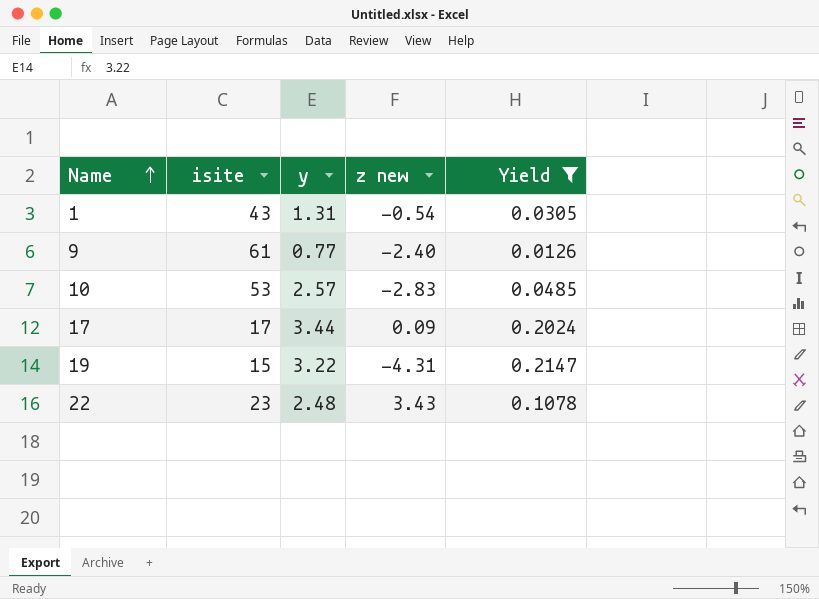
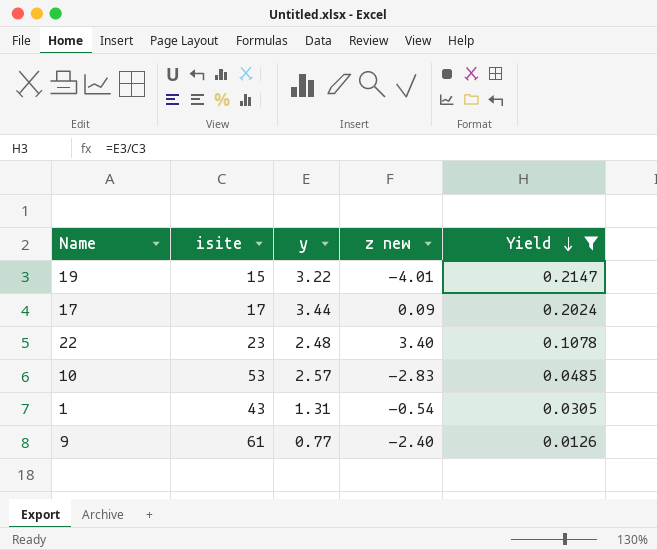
row order: Name ascending -> Yield descending
19 | z new: -4.31 -> -4.01
22 | z new: 3.43 -> 3.40

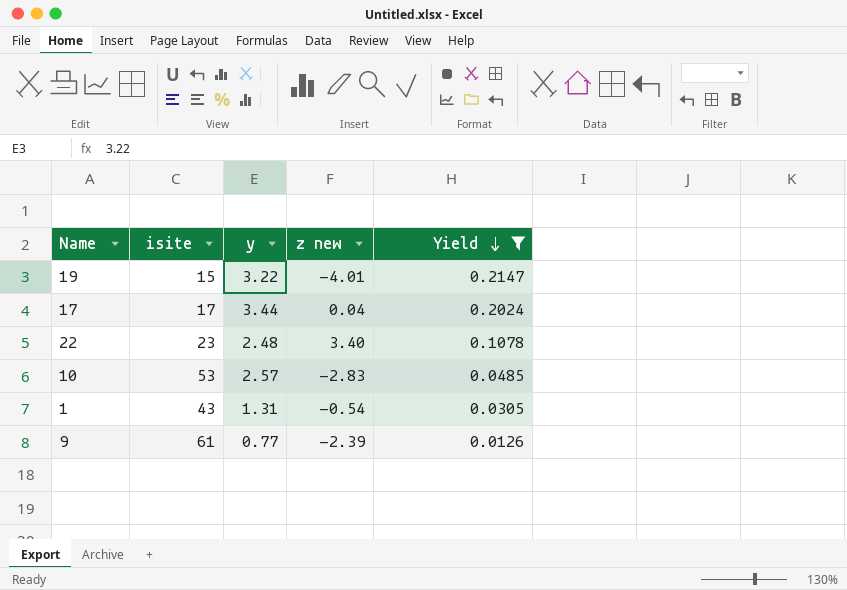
17 | z new: 0.09 -> 0.04
9 | z new: -2.40 -> -2.39

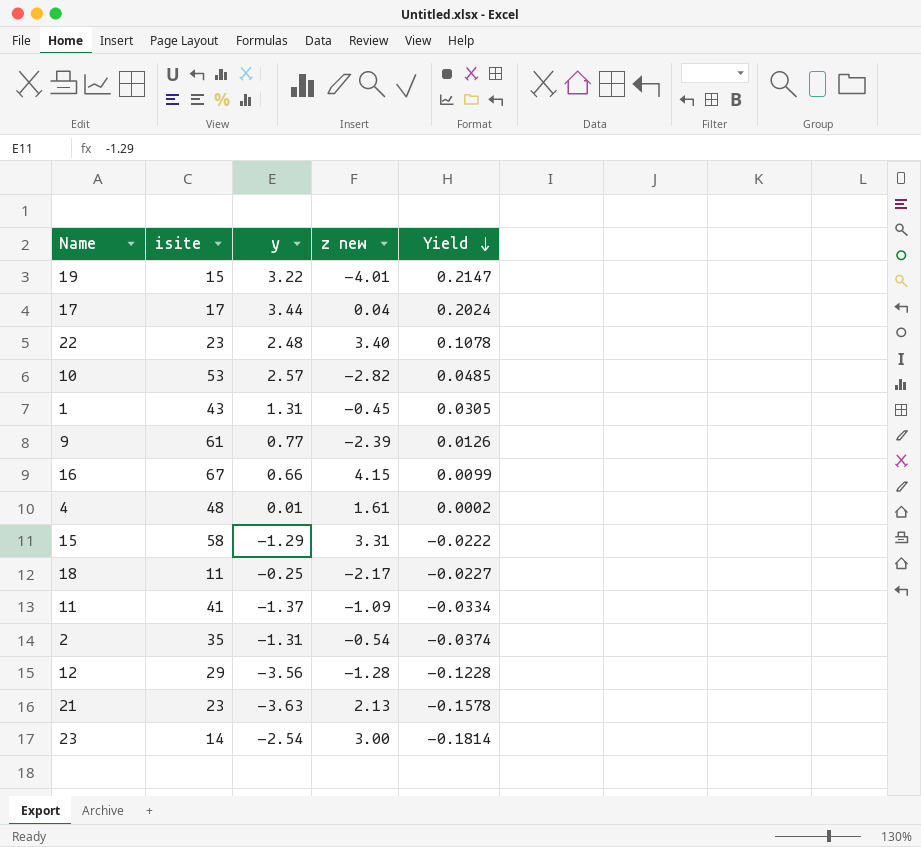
filter: Yield >= 0.0126 -> none
10 | z new: -2.83 -> -2.82
1 | z new: -0.54 -> -0.45

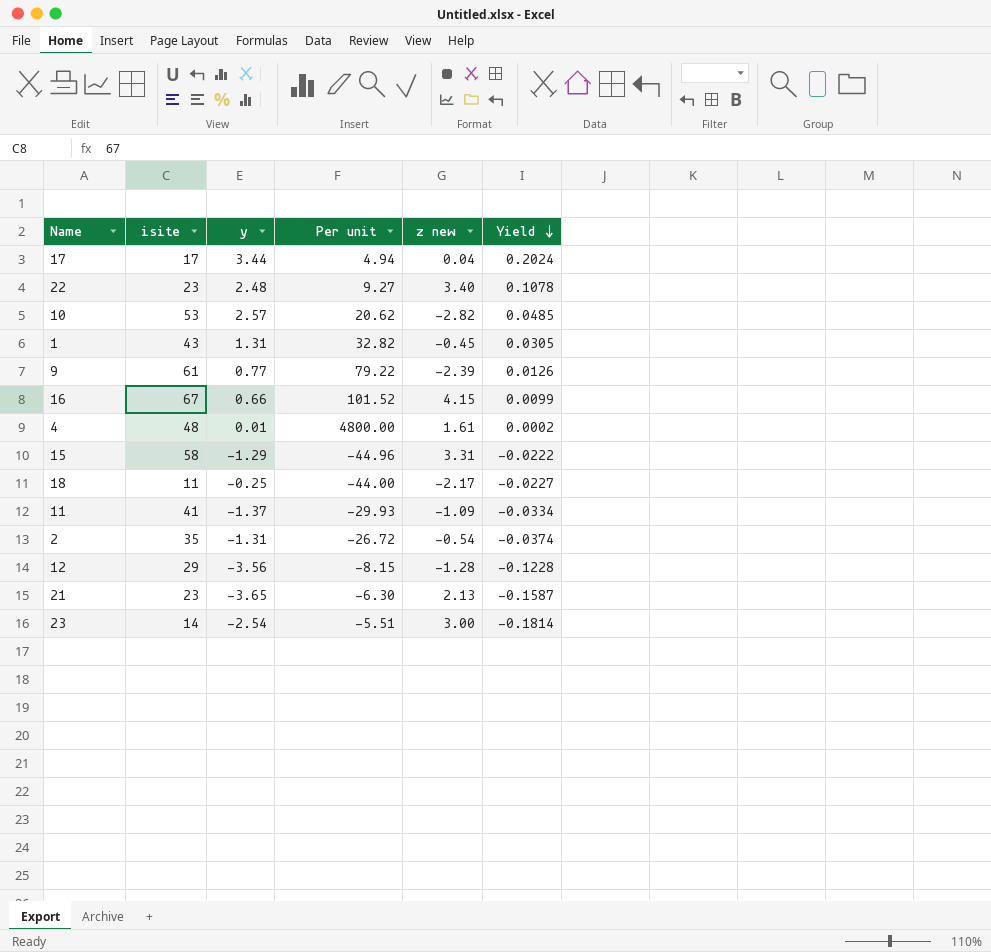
column Per unit | formula: none -> [isite] / [y]
row 19: 15 | 3.22 | -4.01 | 0.2147 -> none
21 | y: -3.63 -> -3.65
21 | Yield: -0.1578 -> -0.1587

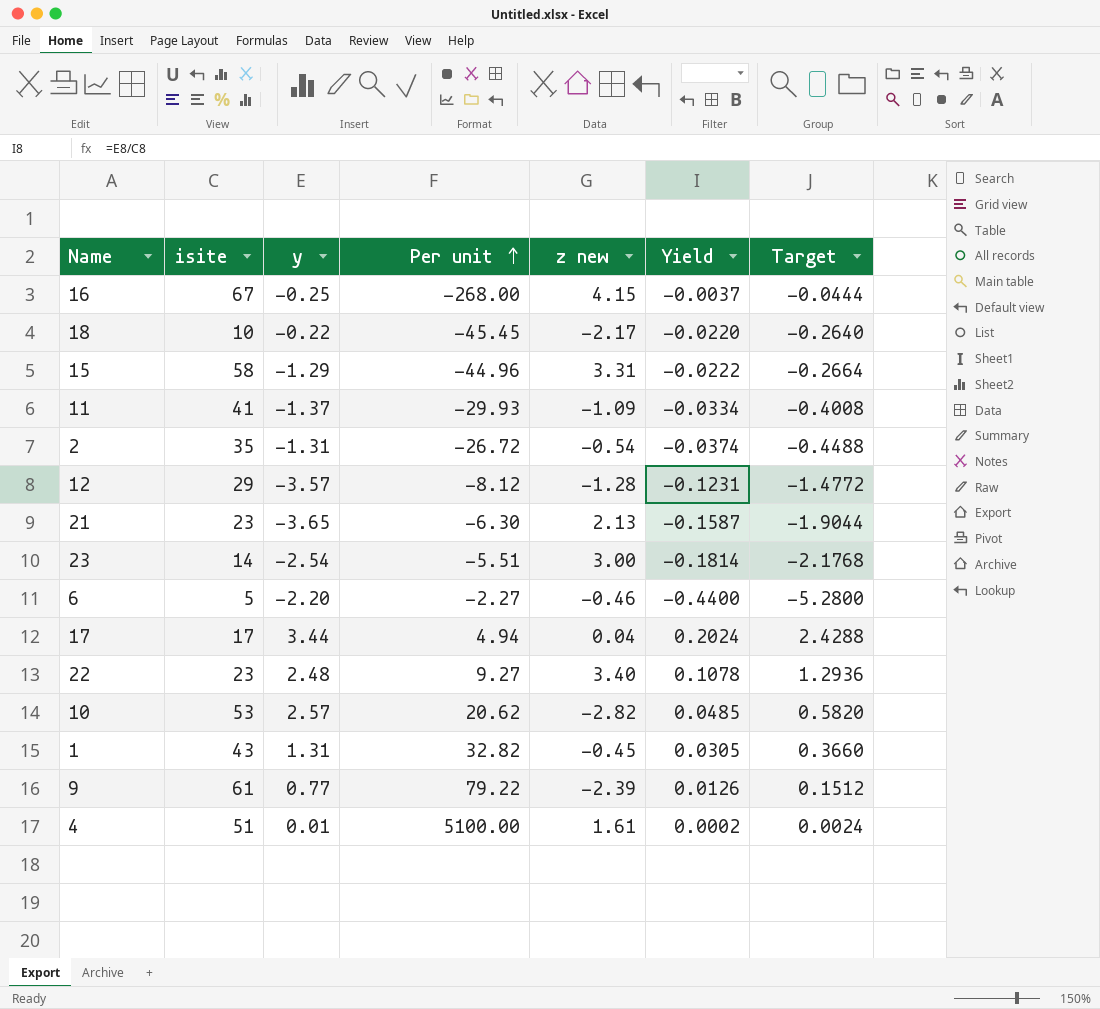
row order: Yield descending -> Per unit ascending
column Target | formula: none -> [Yield] * 12
16 | y: 0.66 -> -0.25
16 | Per unit: 101.52 -> -268.00
16 | Yield: 0.0099 -> -0.0037
18 | isite: 11 -> 10
18 | y: -0.25 -> -0.22
18 | Per unit: -44.00 -> -45.45
18 | Yield: -0.0227 -> -0.0220
12 | y: -3.56 -> -3.57
12 | Per unit: -8.15 -> -8.12
12 | Yield: -0.1228 -> -0.1231
row 6: none -> 5 | -2.20 | -2.27 | -0.46 | -0.4400 | -5.2800
4 | isite: 48 -> 51
4 | Per unit: 4800.00 -> 5100.00

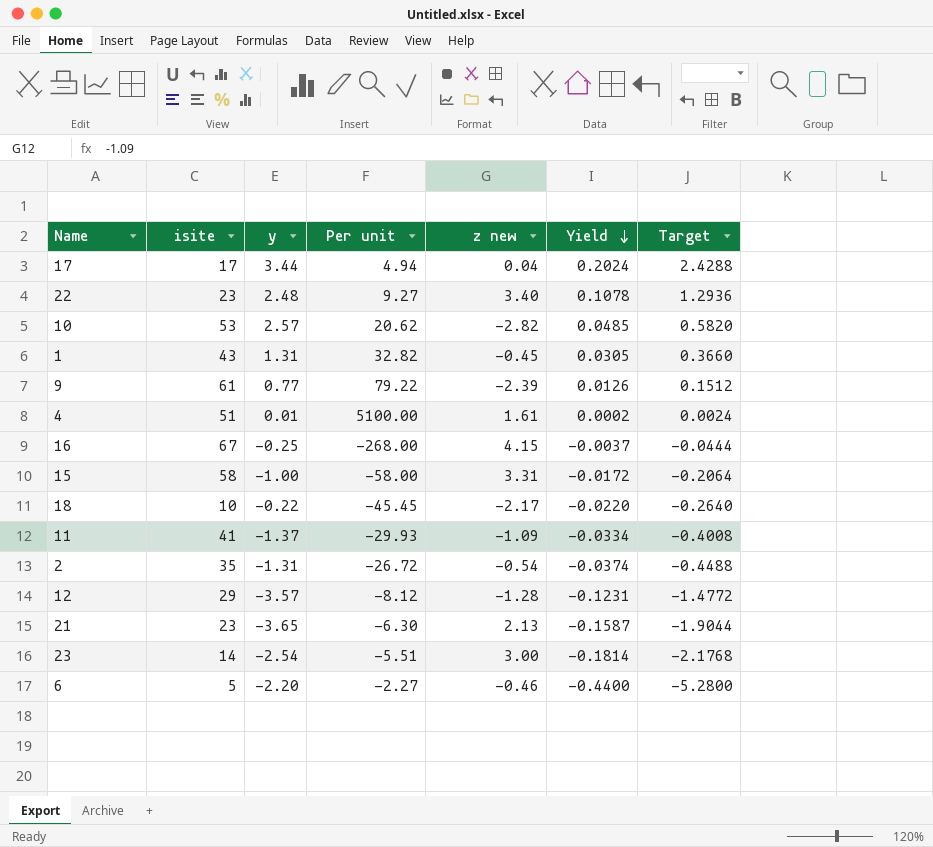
row order: Per unit ascending -> Yield descending
15 | y: -1.29 -> -1.00
15 | Per unit: -44.96 -> -58.00
15 | Yield: -0.0222 -> -0.0172
15 | Target: -0.2664 -> -0.2064

